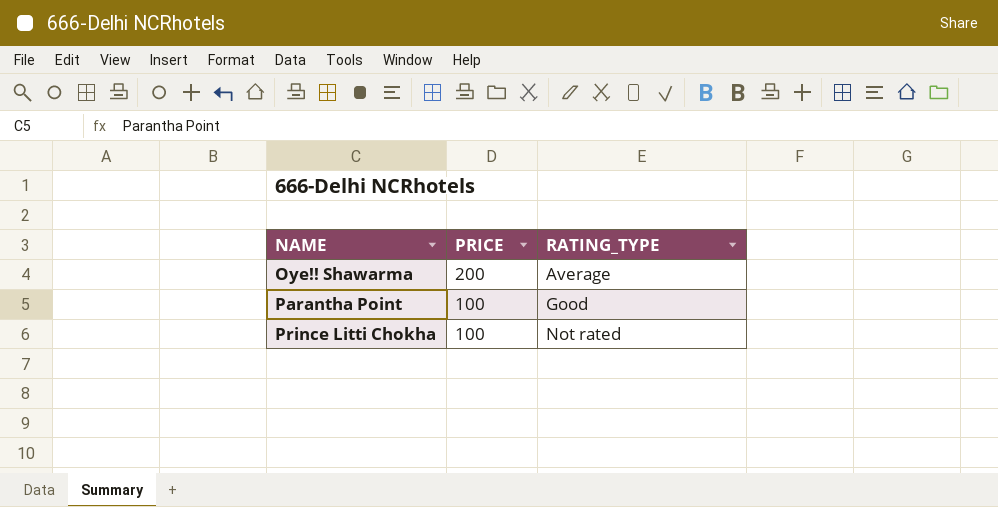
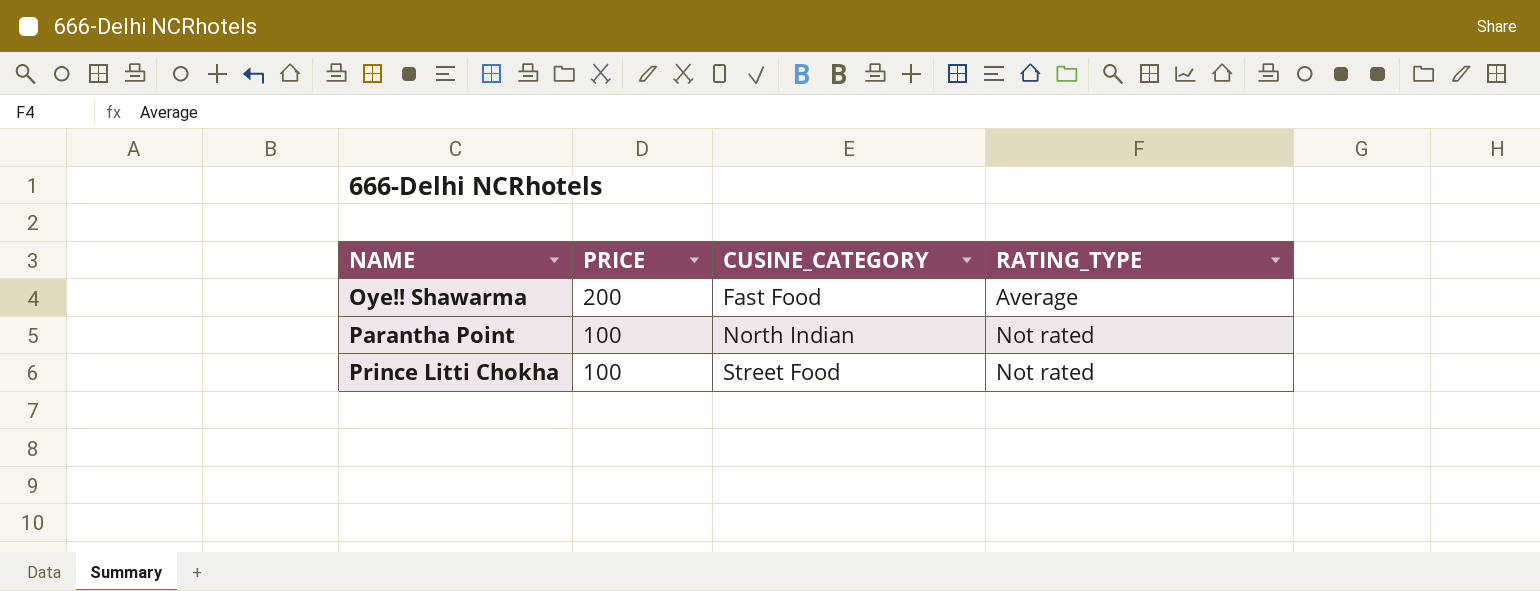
column CUSINE_CATEGORY | position: none -> 3
Parantha Point | RATING_TYPE: Good -> Not rated

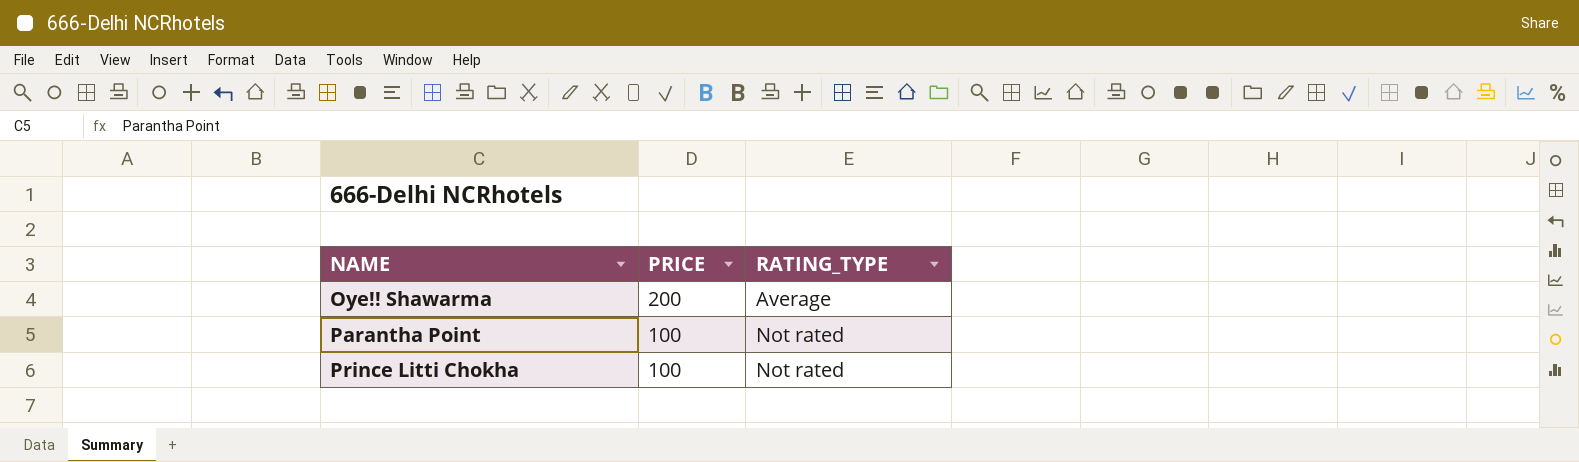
column CUSINE_CATEGORY | position: 3 -> none

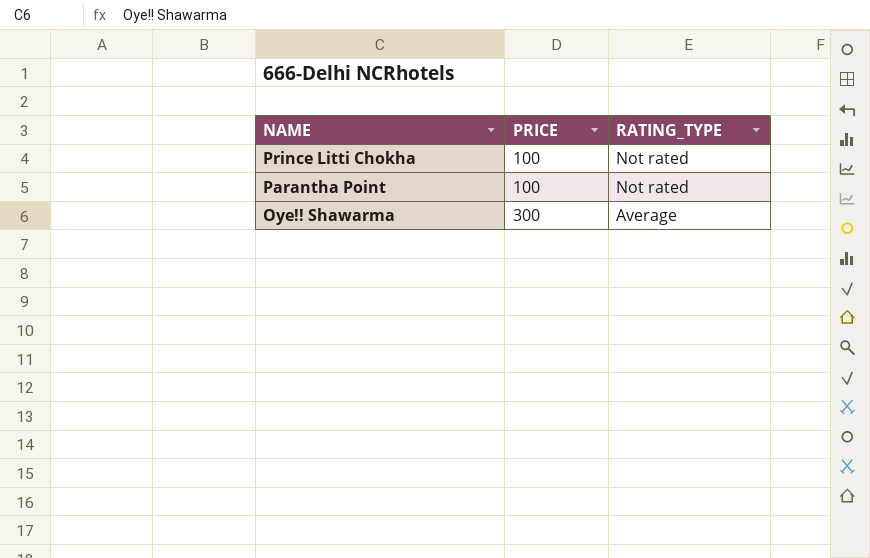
row order: NAME ascending -> NAME descending
Oye!! Shawarma | PRICE: 200 -> 300

